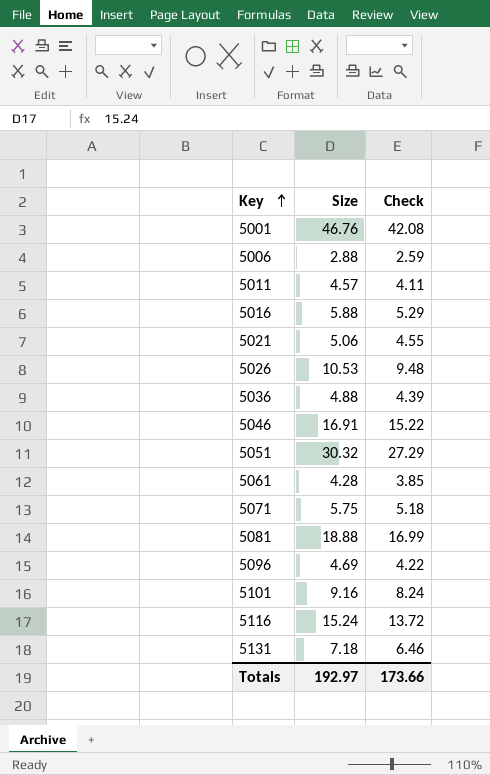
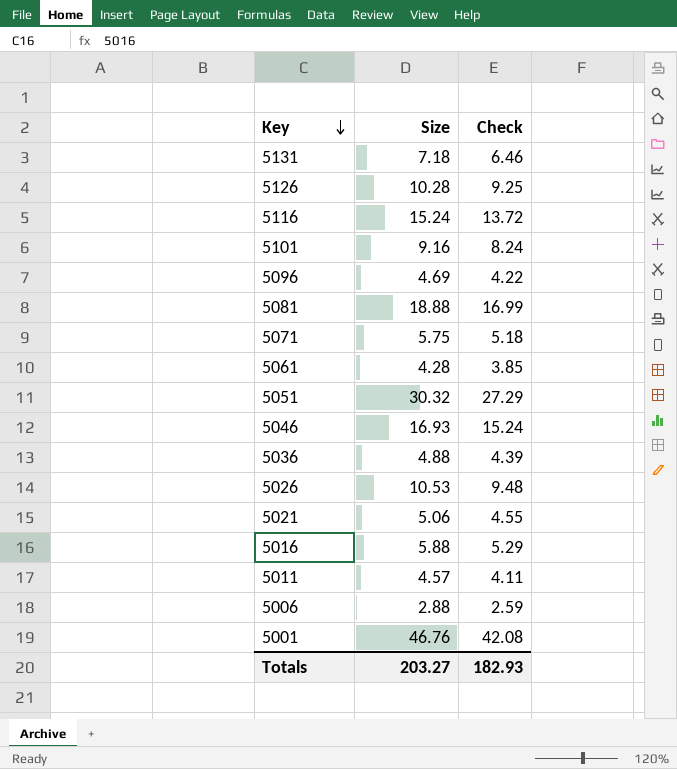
row order: Key ascending -> Key descending
row 5126: none -> 10.28 | 9.25
5046 | Size: 16.91 -> 16.93
5046 | Check: 15.22 -> 15.24
Totals | Size: 192.97 -> 203.27
Totals | Check: 173.66 -> 182.93

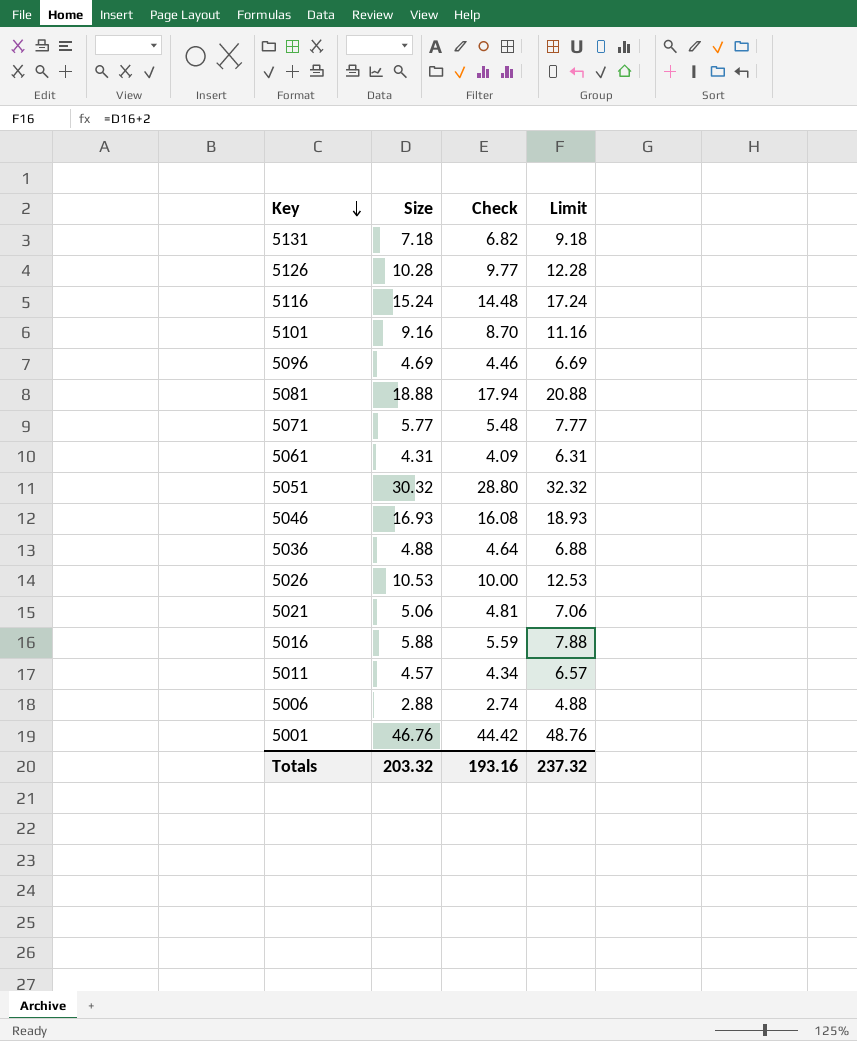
column Check | formula: [Size] * 0.9 -> [Size] * 0.95
column Limit | formula: none -> [Size] + 2
5071 | Size: 5.75 -> 5.77
5061 | Size: 4.28 -> 4.31
Totals | Size: 203.27 -> 203.32
Totals | Check: 182.93 -> 193.16

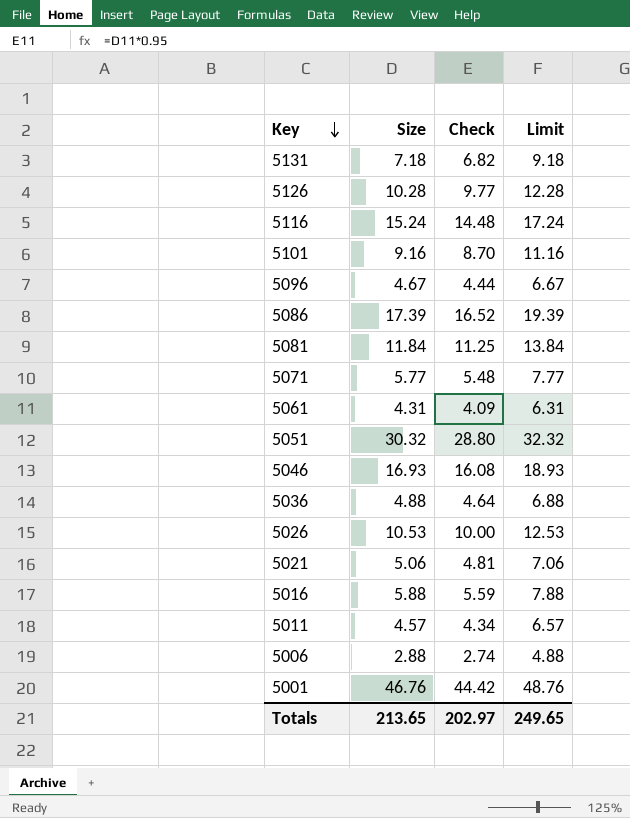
5096 | Size: 4.69 -> 4.67
5096 | Check: 4.46 -> 4.44
5096 | Limit: 6.69 -> 6.67
row 5086: none -> 17.39 | 16.52 | 19.39
5081 | Size: 18.88 -> 11.84
5081 | Check: 17.94 -> 11.25
5081 | Limit: 20.88 -> 13.84
Totals | Size: 203.32 -> 213.65
Totals | Check: 193.16 -> 202.97
Totals | Limit: 237.32 -> 249.65

